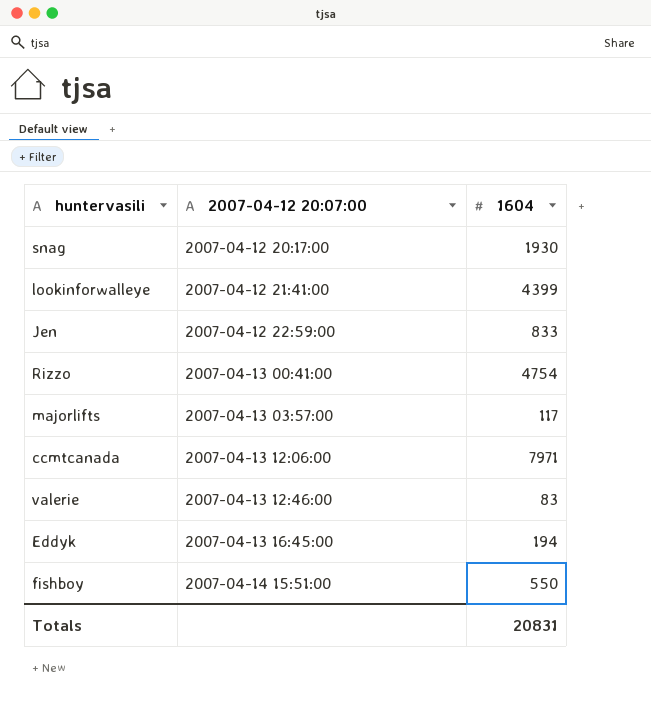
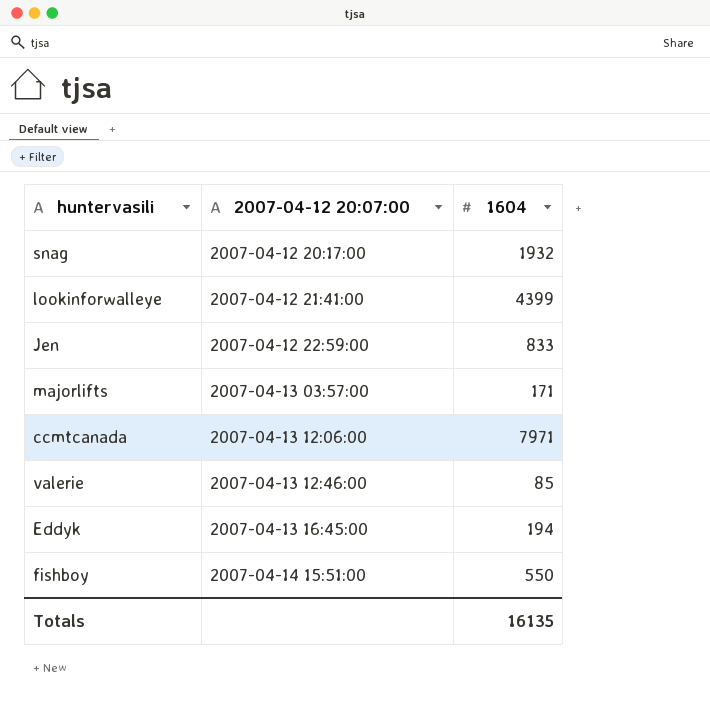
row Rizzo: 2007-04-13 00:41:00 | 4754 -> none
snag | 1604: 1930 -> 1932
majorlifts | 1604: 117 -> 171
valerie | 1604: 83 -> 85
Totals | 1604: 20831 -> 16135

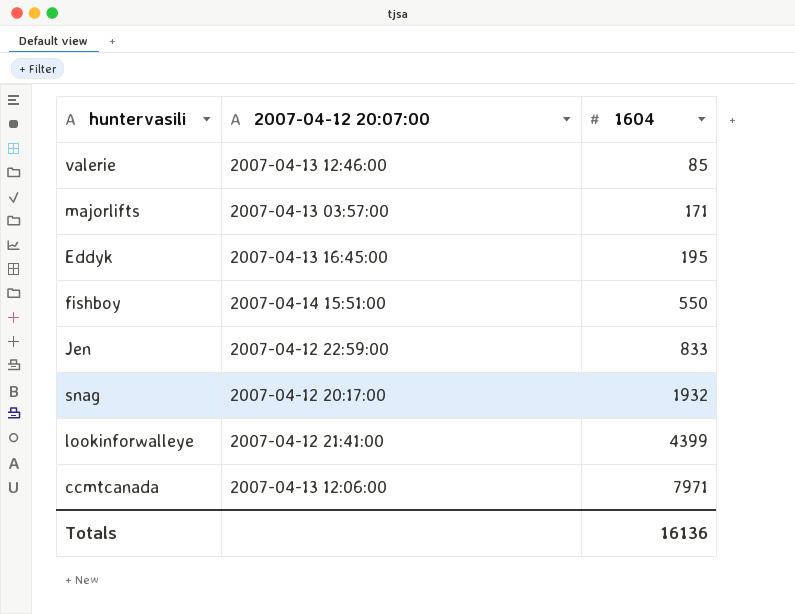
row order: 2007-04-12 20:07:00 ascending -> 1604 ascending
Eddyk | 1604: 194 -> 195
Totals | 1604: 16135 -> 16136

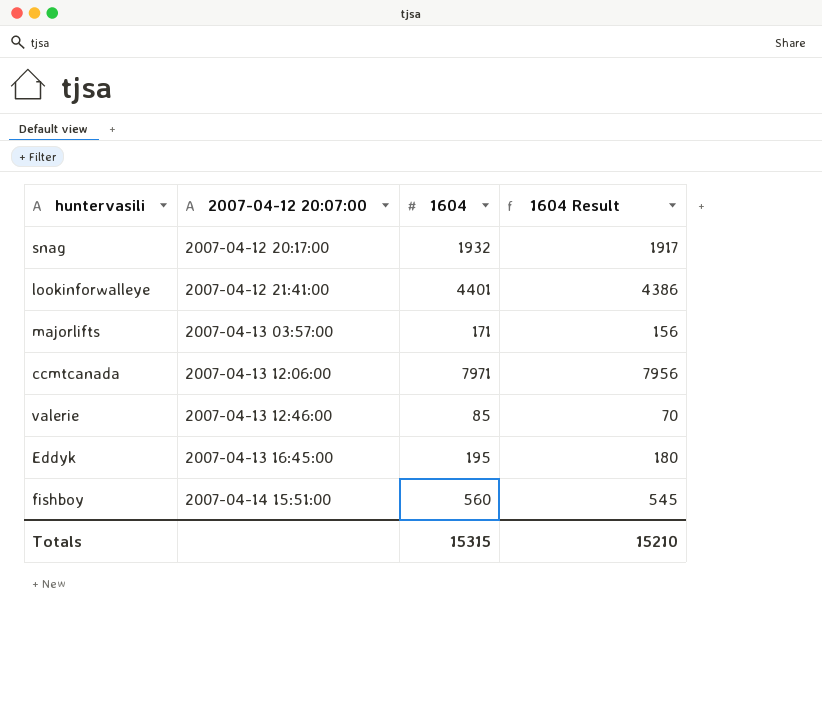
row order: 1604 ascending -> 2007-04-12 20:07:00 ascending
column 1604 Result | formula: none -> [1604] - 15
row Jen: 2007-04-12 22:59:00 | 833 -> none
lookinforwalleye | 1604: 4399 -> 4401
fishboy | 1604: 550 -> 560
Totals | 1604: 16136 -> 15315

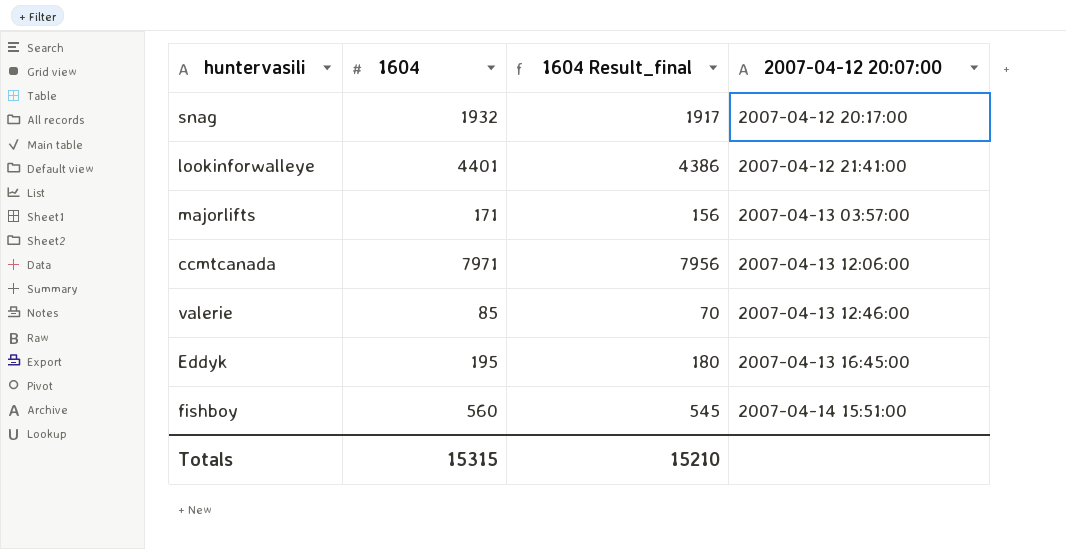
column name: 1604 Result -> 1604 Result_final
column 2007-04-12 20:07:00 | position: 2 -> 4

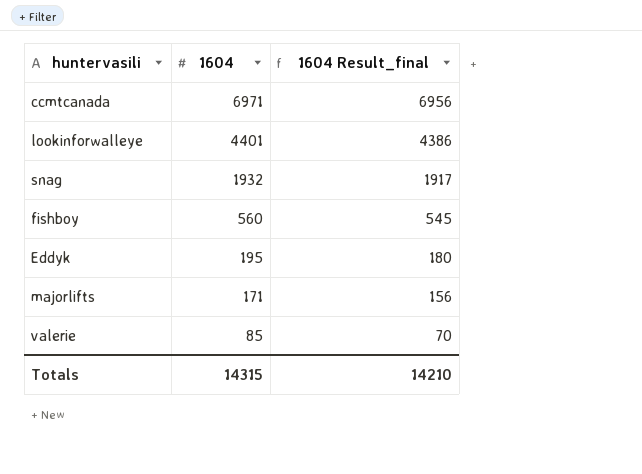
row order: 2007-04-12 20:07:00 ascending -> 1604 descending
column 2007-04-12 20:07:00 | position: 4 -> none
ccmtcanada | 1604: 7971 -> 6971
ccmtcanada | 1604 Result_final: 7956 -> 6956
Totals | 1604: 15315 -> 14315
Totals | 1604 Result_final: 15210 -> 14210

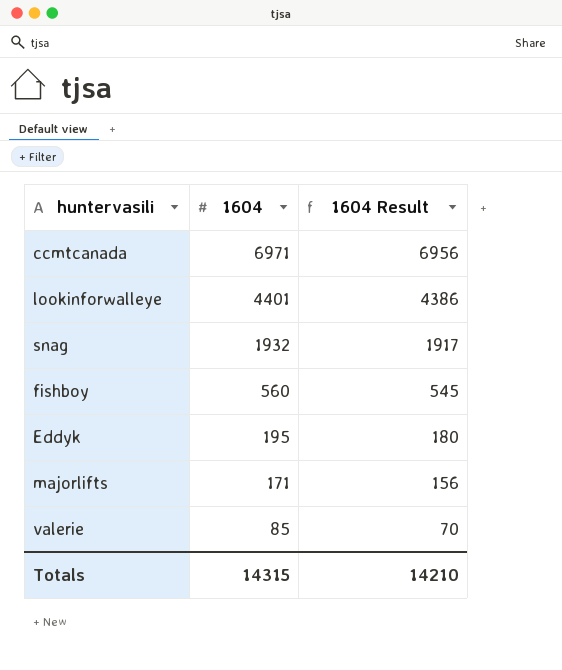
column name: 1604 Result_final -> 1604 Result

